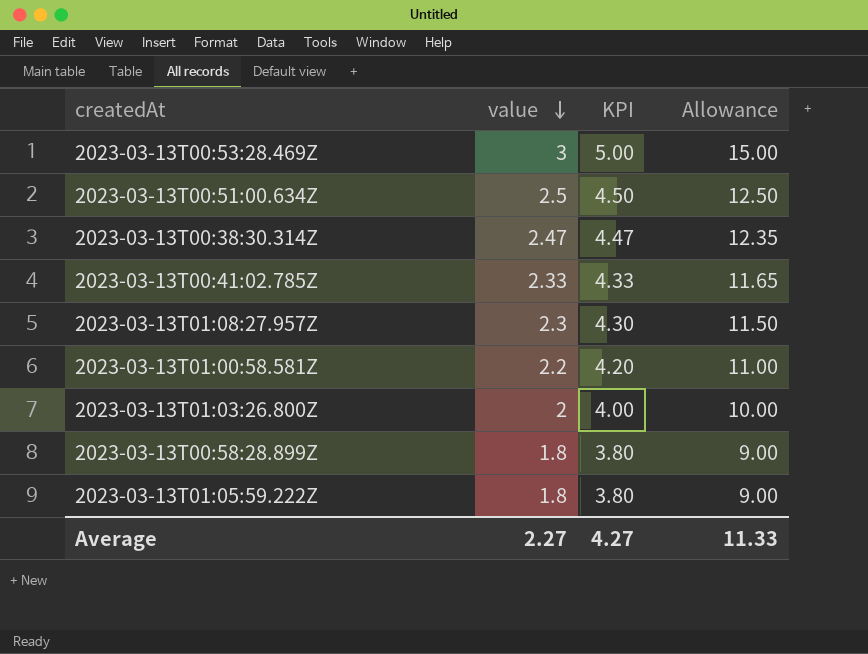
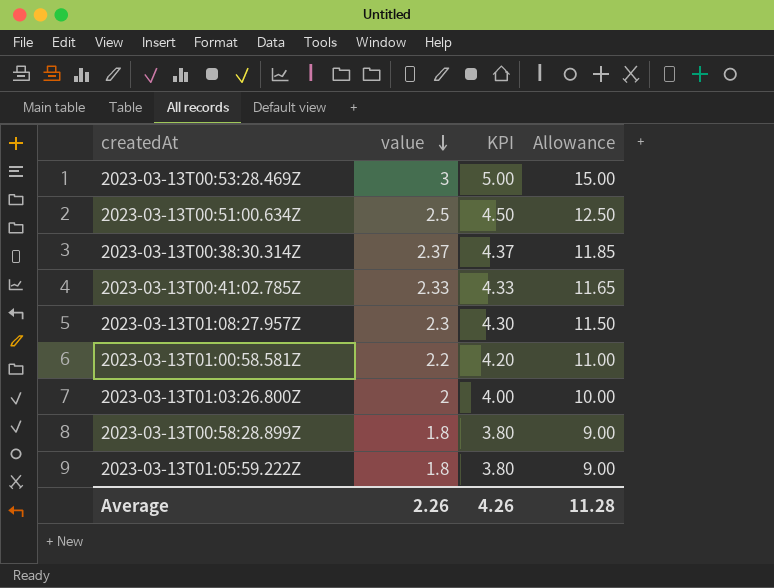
2023-03-13T00:38:30.314Z | value: 2.47 -> 2.37
2023-03-13T00:38:30.314Z | KPI: 4.47 -> 4.37
2023-03-13T00:38:30.314Z | Allowance: 12.35 -> 11.85
Average | value: 2.27 -> 2.26
Average | KPI: 4.27 -> 4.26
Average | Allowance: 11.33 -> 11.28

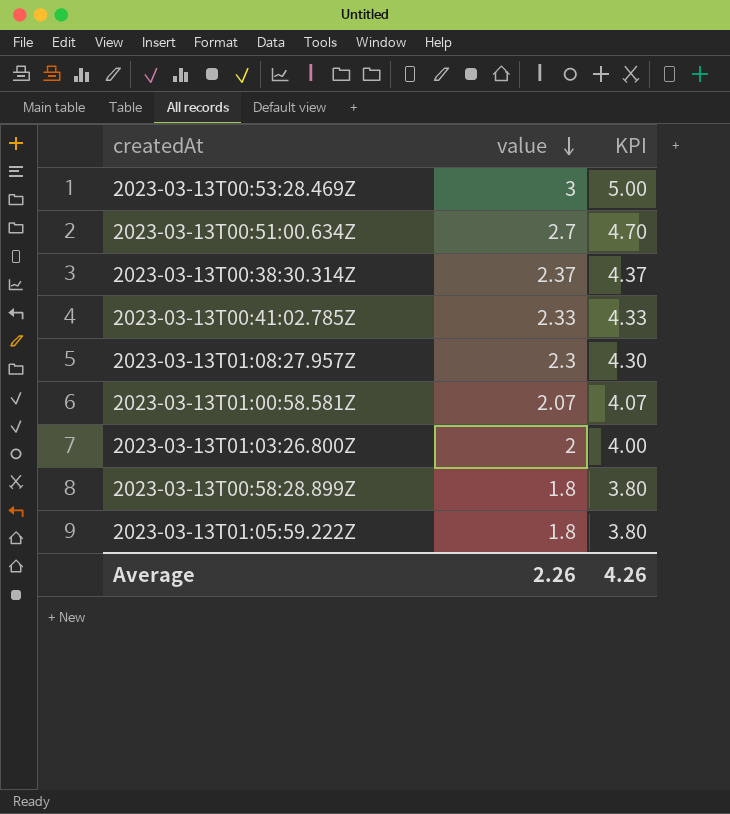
column Allowance | formula: [value] * 5 -> none
2023-03-13T00:51:00.634Z | value: 2.5 -> 2.7
2023-03-13T00:51:00.634Z | KPI: 4.50 -> 4.70
2023-03-13T01:00:58.581Z | value: 2.2 -> 2.07
2023-03-13T01:00:58.581Z | KPI: 4.20 -> 4.07

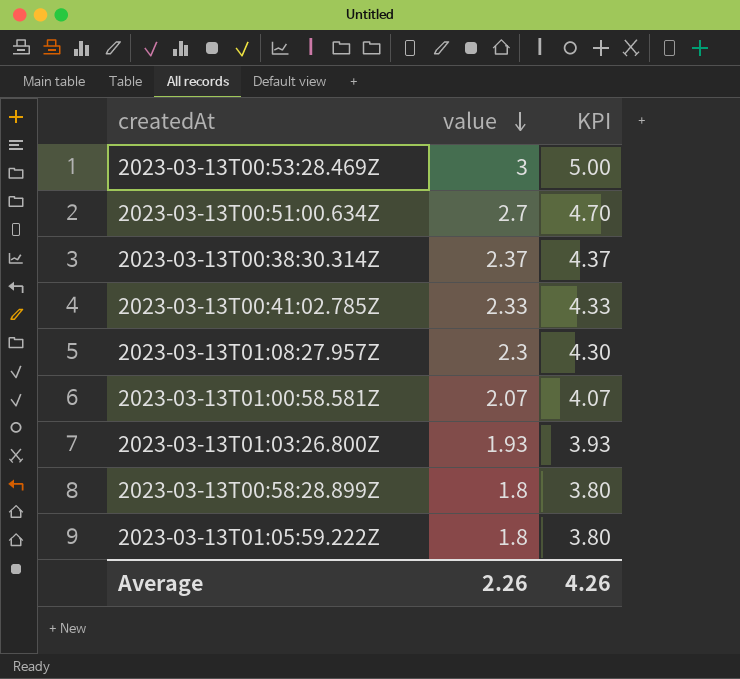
2023-03-13T01:03:26.800Z | value: 2 -> 1.93
2023-03-13T01:03:26.800Z | KPI: 4.00 -> 3.93

